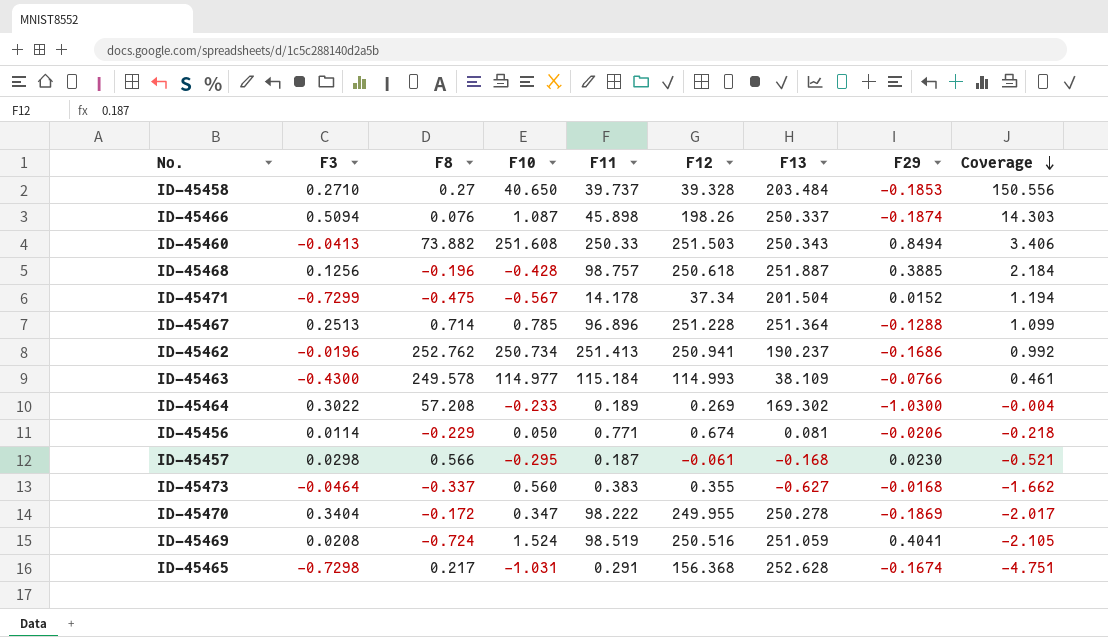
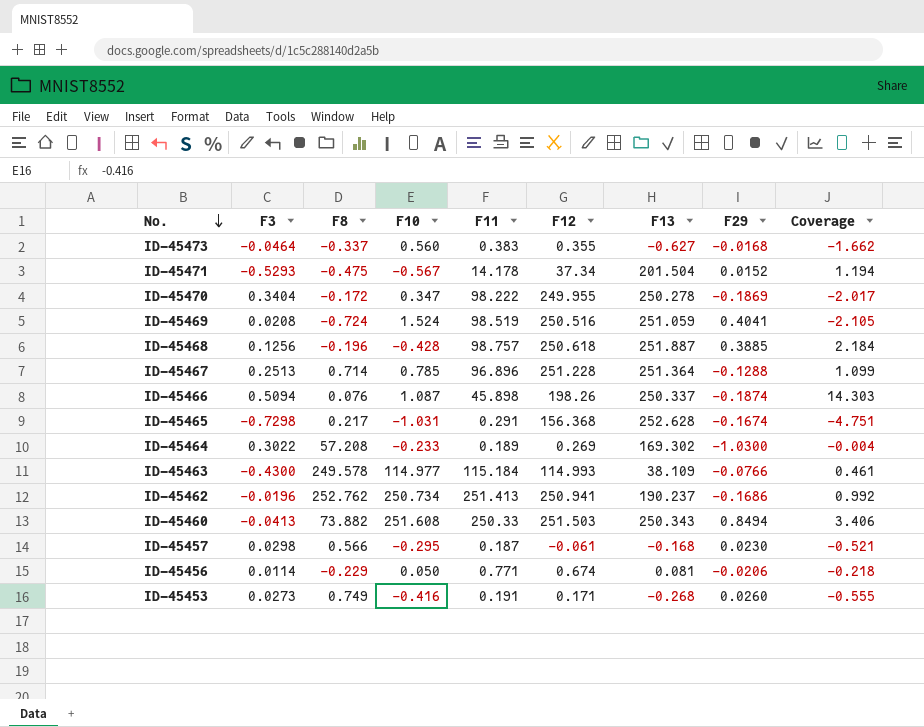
row order: Coverage descending -> No. descending
row ID-45458: 0.2710 | 0.27 | 40.650 | 39.737 | 39.328 | 203.484 | -0.1853 | 150.556 -> none
ID-45471 | F3: -0.7299 -> -0.5293
row ID-45453: none -> 0.0273 | 0.749 | -0.416 | 0.191 | 0.171 | -0.268 | 0.0260 | -0.555

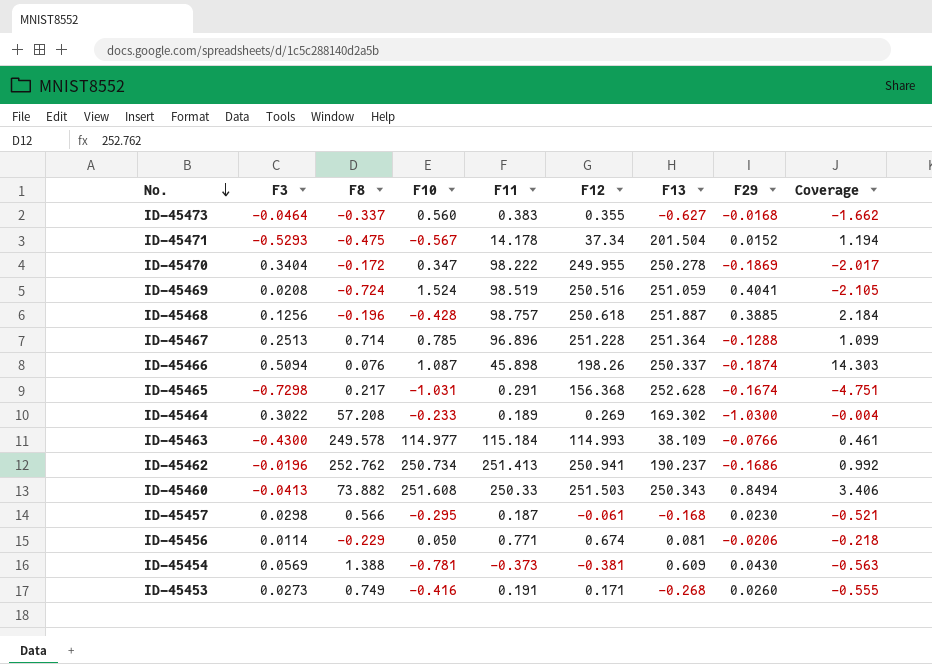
row ID-45454: none -> 0.0569 | 1.388 | -0.781 | -0.373 | -0.381 | 0.609 | 0.0430 | -0.563

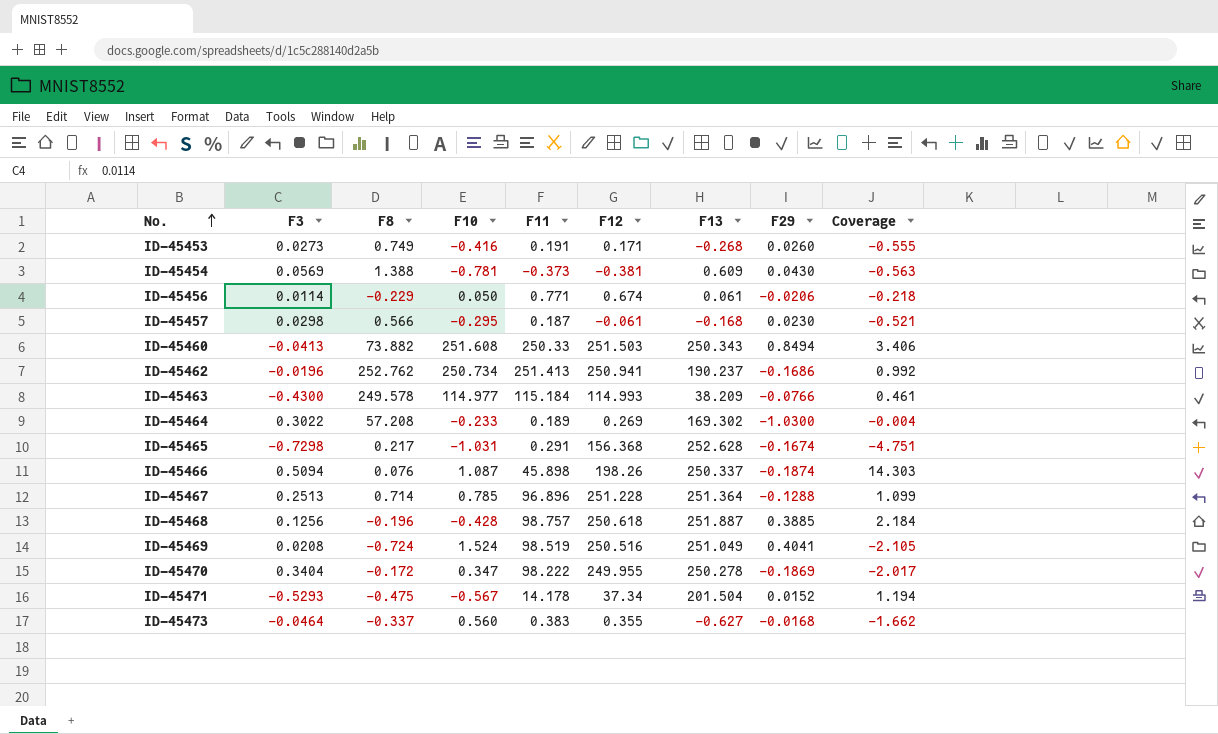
row order: No. descending -> No. ascending
ID-45456 | F13: 0.081 -> 0.061
ID-45463 | F13: 38.109 -> 38.209
ID-45469 | F13: 251.059 -> 251.049

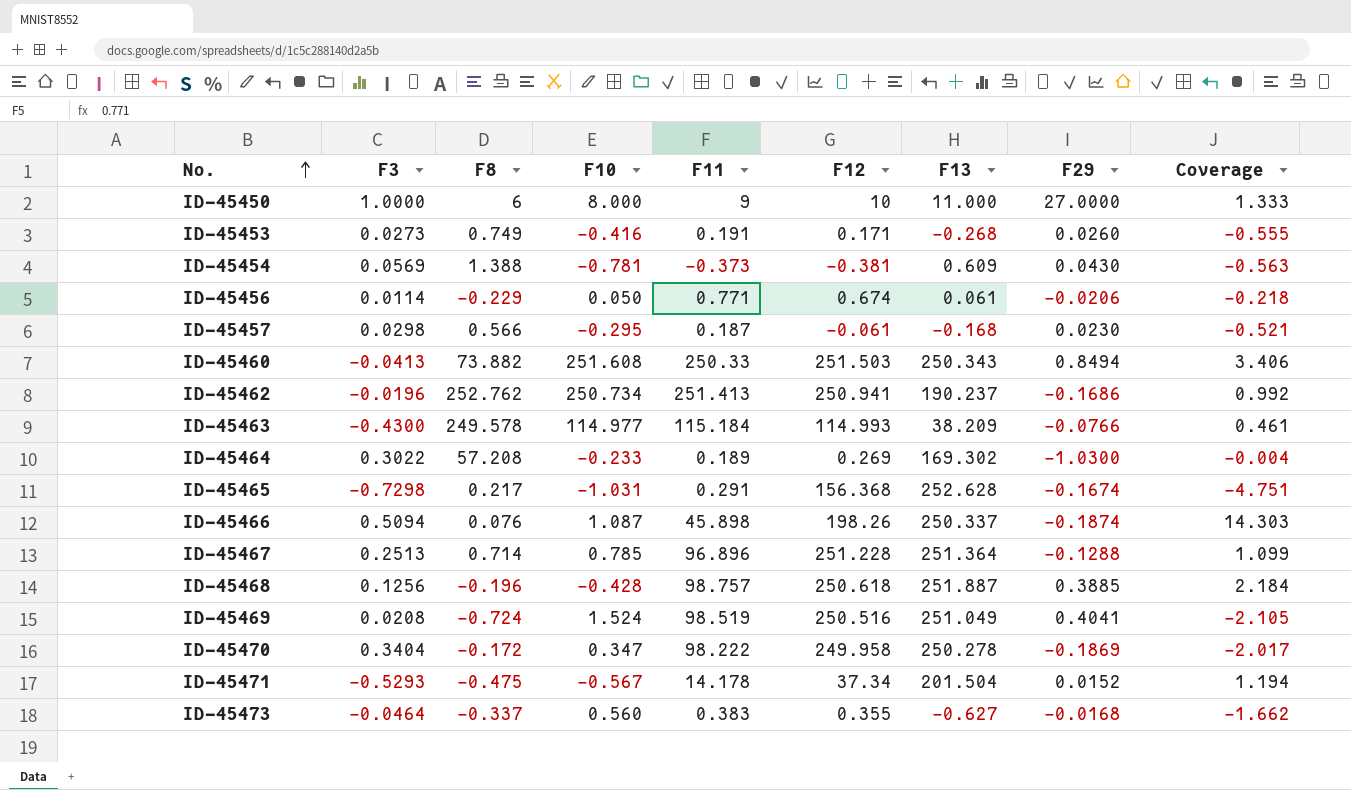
row ID-45450: none -> 1.0000 | 6 | 8.000 | 9 | 10 | 11.000 | 27.0000 | 1.333
ID-45470 | F12: 249.955 -> 249.958

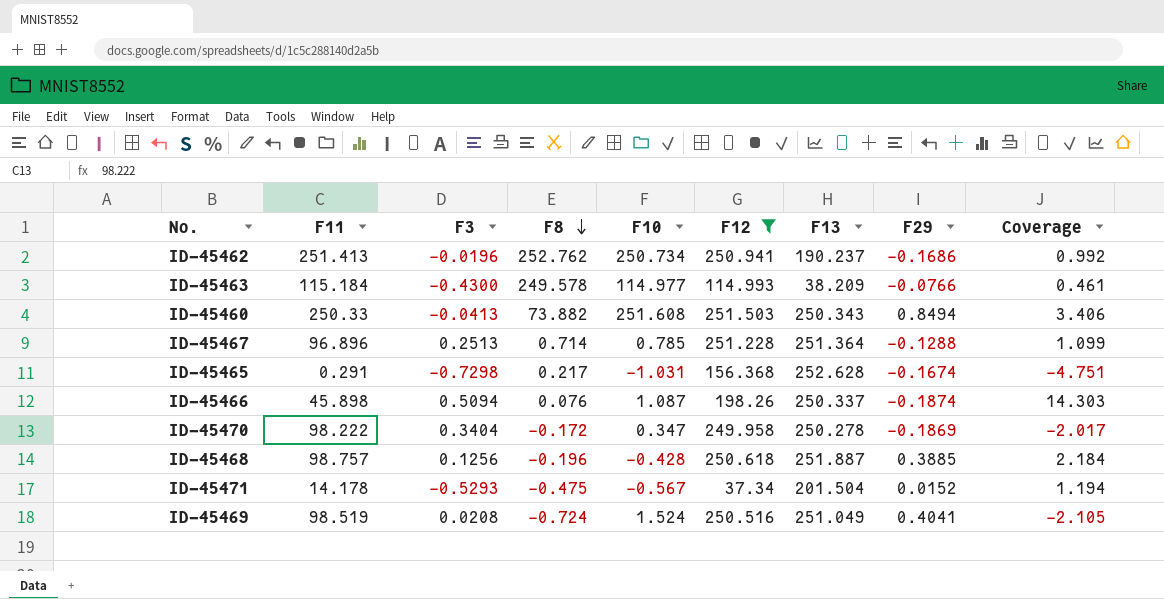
filter: none -> F12 >= 37.34
row order: No. ascending -> F8 descending
column F11 | position: 5 -> 2

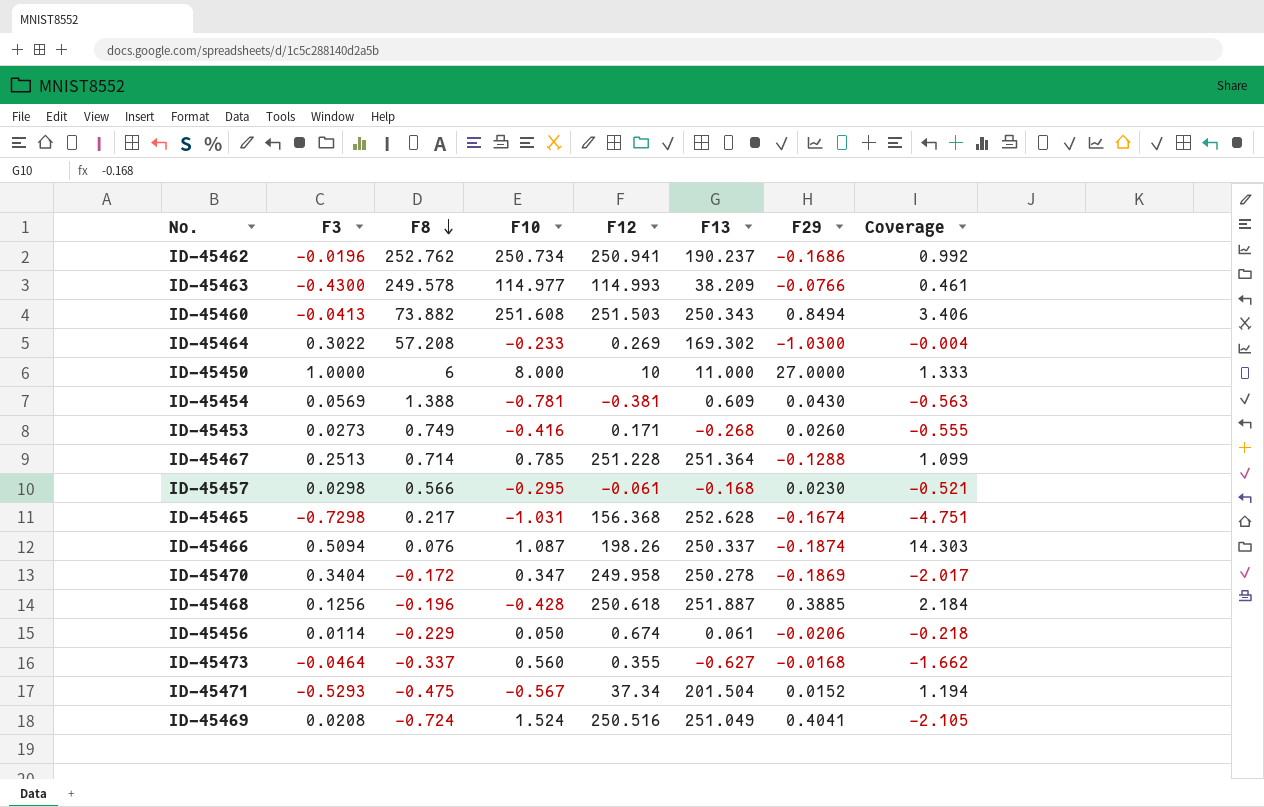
filter: F12 >= 37.34 -> none
column F11 | position: 2 -> none

